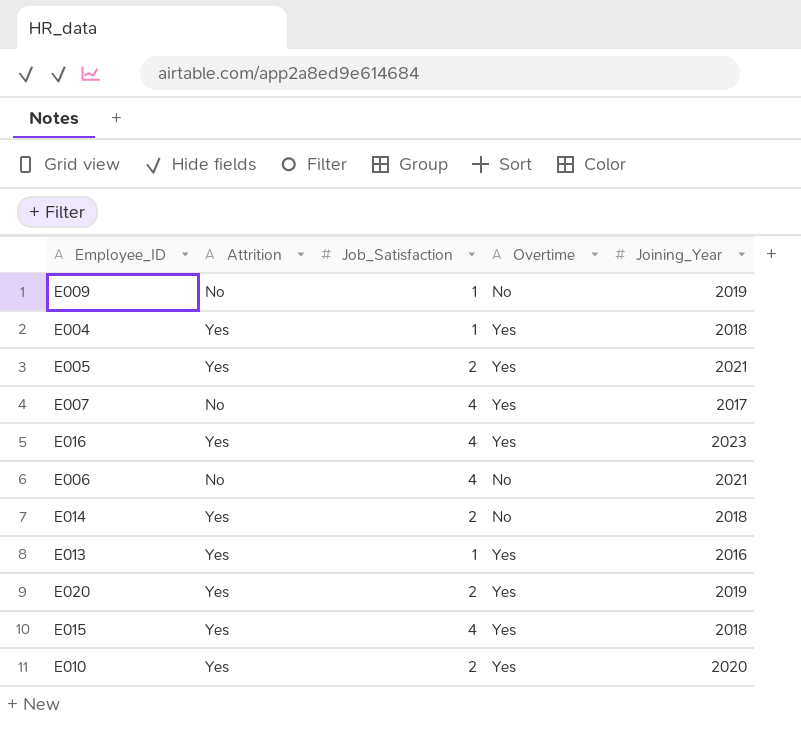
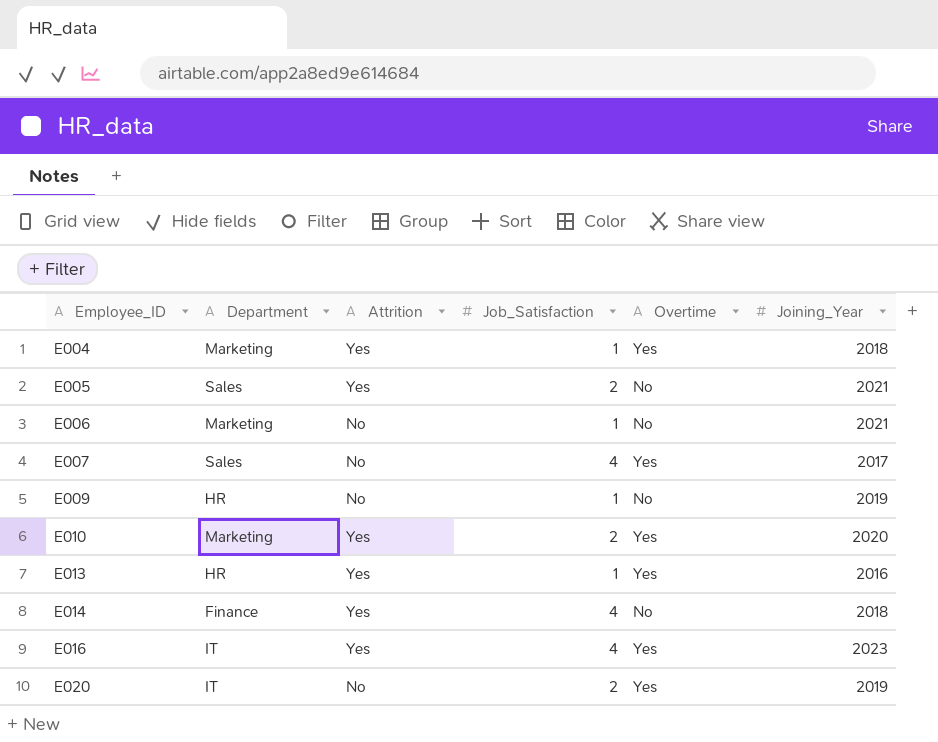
row order: none -> Employee_ID ascending
column Department | position: none -> 2
row E015: Yes | 4 | Yes | 2018 -> none
E005 | Overtime: Yes -> No
E006 | Job_Satisfaction: 4 -> 1
E014 | Job_Satisfaction: 2 -> 4
E020 | Attrition: Yes -> No

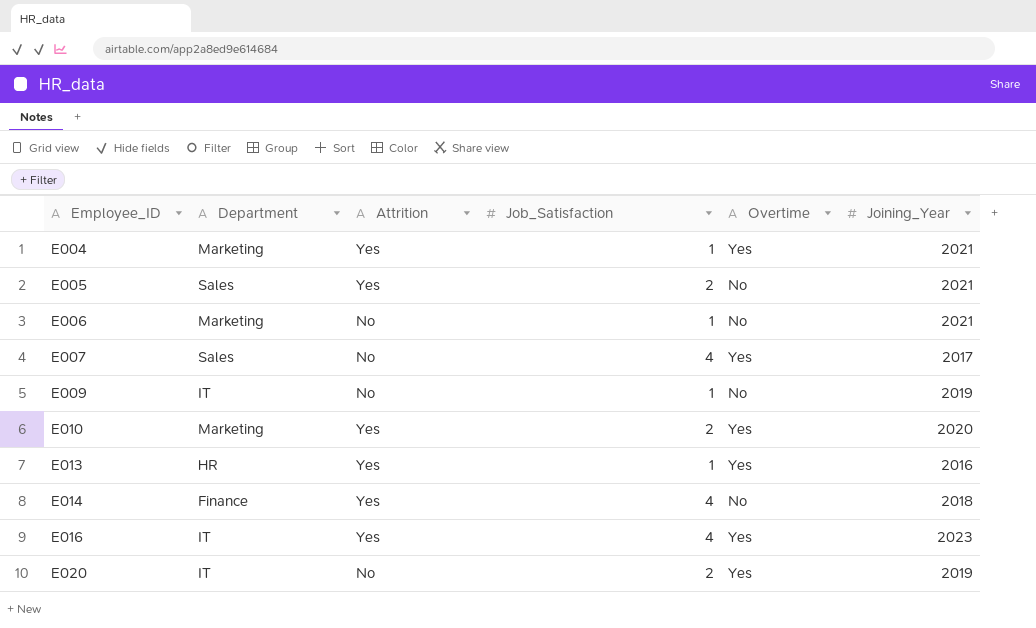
E004 | Joining_Year: 2018 -> 2021
E009 | Department: HR -> IT

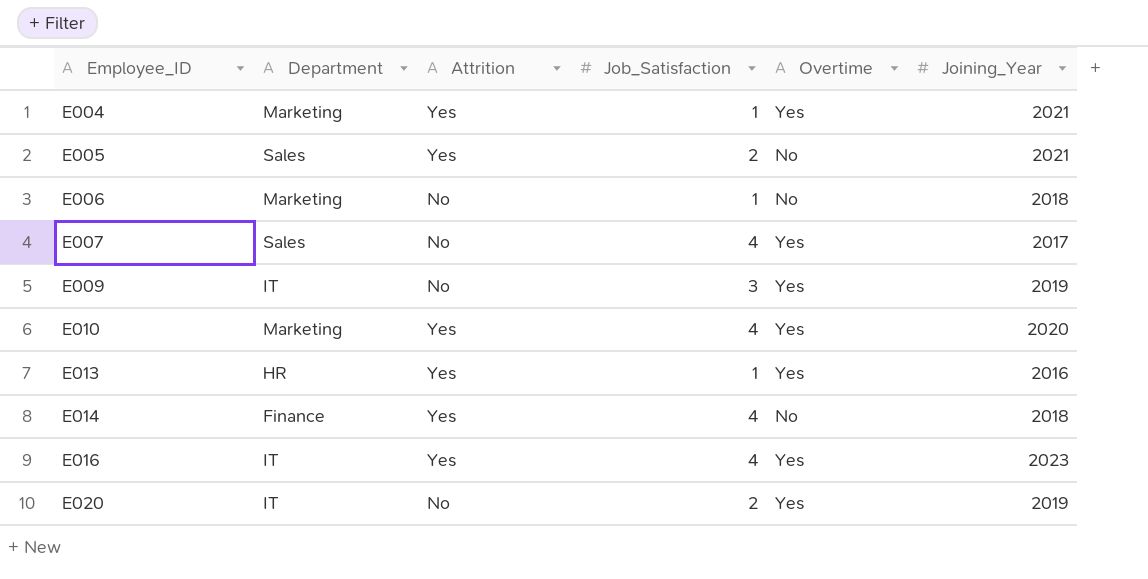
E006 | Joining_Year: 2021 -> 2018
E009 | Job_Satisfaction: 1 -> 3
E009 | Overtime: No -> Yes
E010 | Job_Satisfaction: 2 -> 4

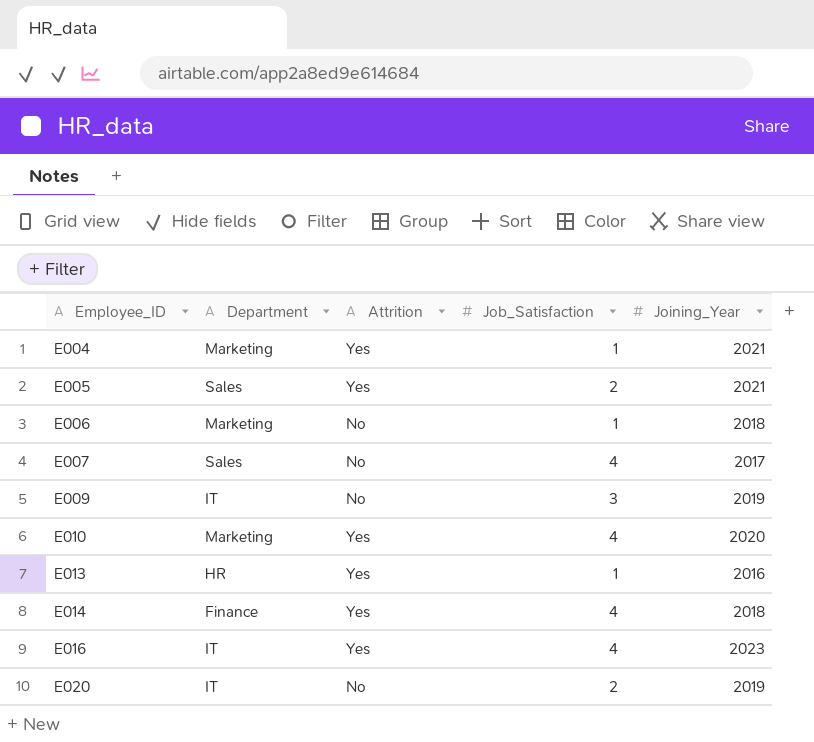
column Overtime | position: 5 -> none

